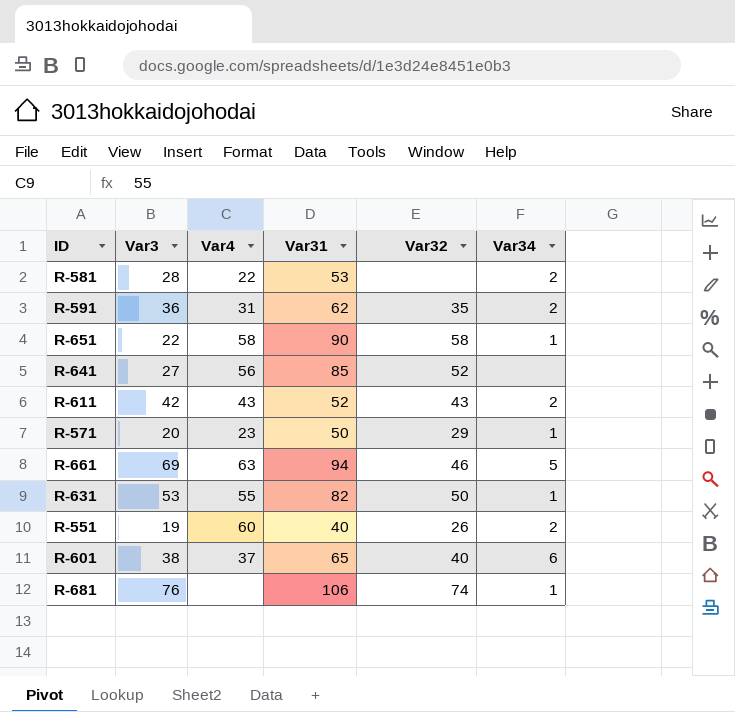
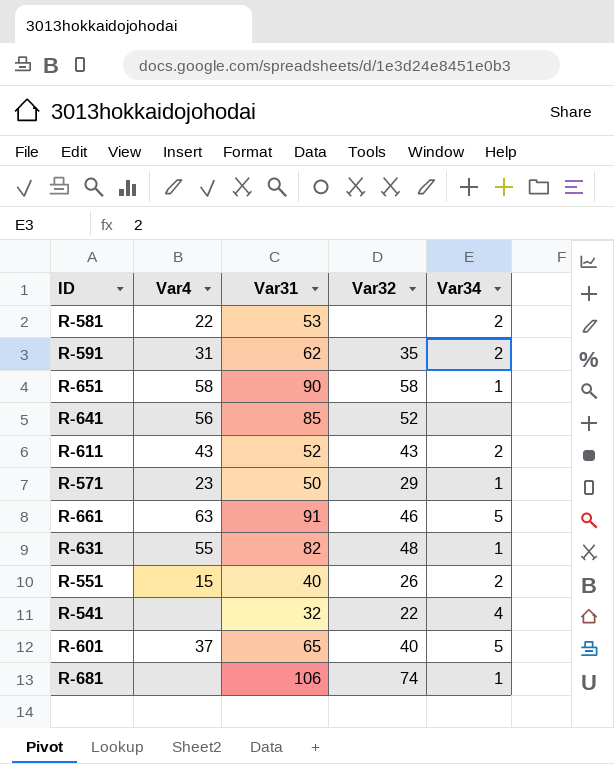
column Var3 | position: 2 -> none
R-661 | Var31: 94 -> 91
R-631 | Var32: 50 -> 48
R-551 | Var4: 60 -> 15
row R-541: none -> none | 32 | 22 | 4
R-601 | Var34: 6 -> 5

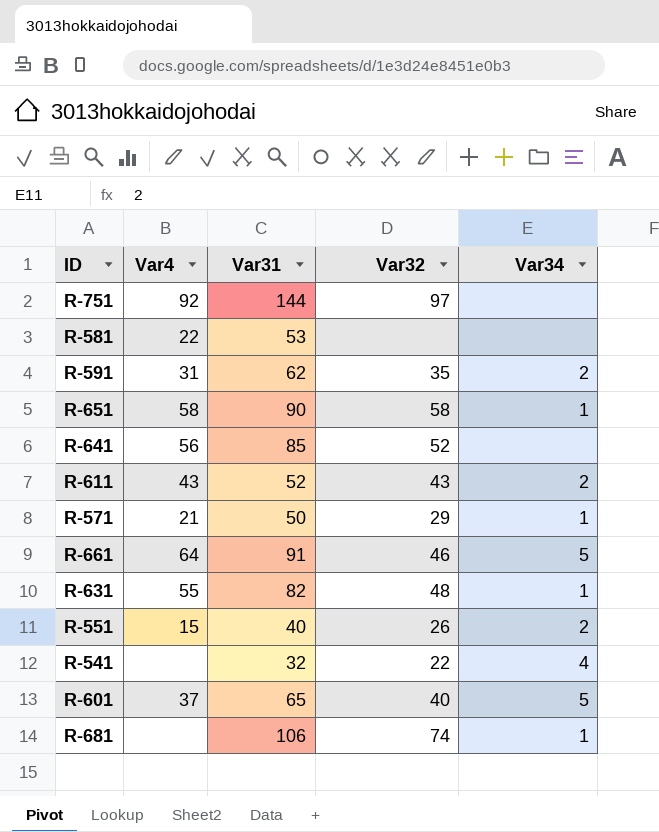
row R-751: none -> 92 | 144 | 97 | none
R-581 | Var34: 2 -> none
R-571 | Var4: 23 -> 21
R-661 | Var4: 63 -> 64

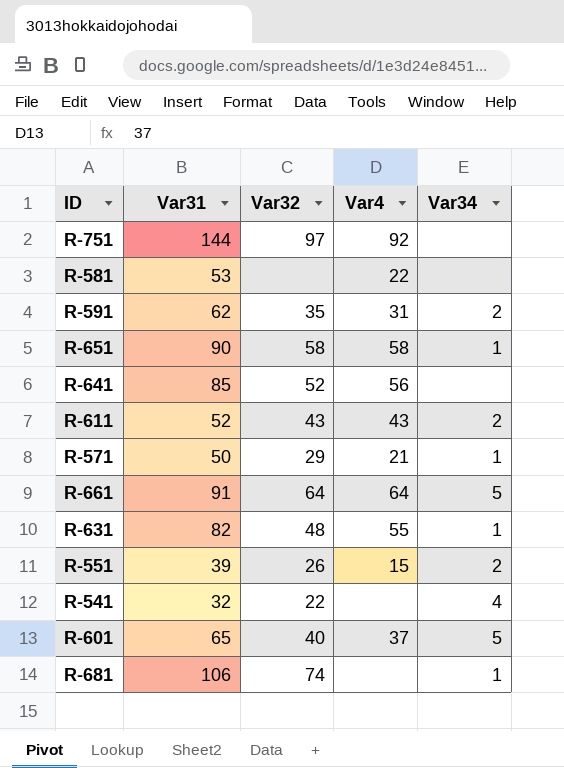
column Var4 | position: 2 -> 4
R-661 | Var32: 46 -> 64
R-551 | Var31: 40 -> 39

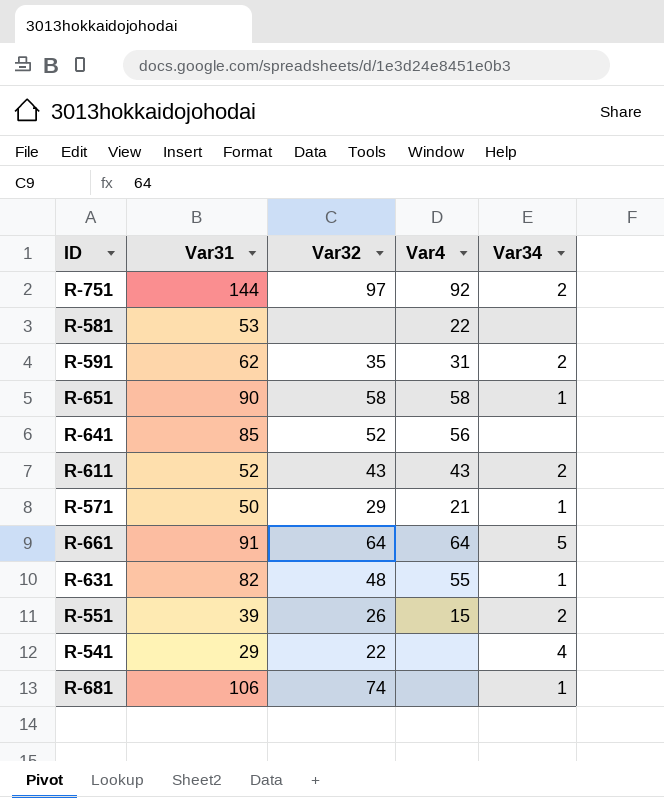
row R-601: 65 | 40 | 37 | 5 -> none
R-751 | Var34: none -> 2
R-541 | Var31: 32 -> 29

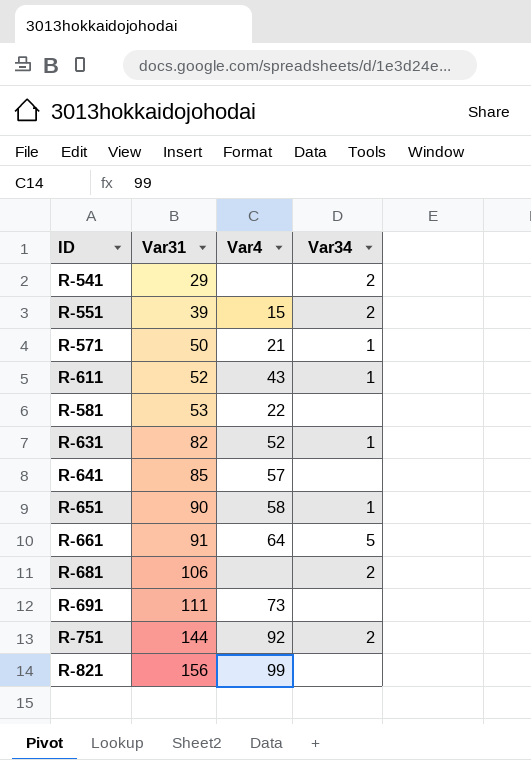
row order: none -> Var31 ascending
column Var32 | position: 3 -> none
row R-591: 62 | 35 | 31 | 2 -> none
R-541 | Var34: 4 -> 2
R-611 | Var34: 2 -> 1
R-631 | Var4: 55 -> 52
R-641 | Var4: 56 -> 57
R-681 | Var34: 1 -> 2
row R-691: none -> 111 | 73 | none
row R-821: none -> 156 | 99 | none

